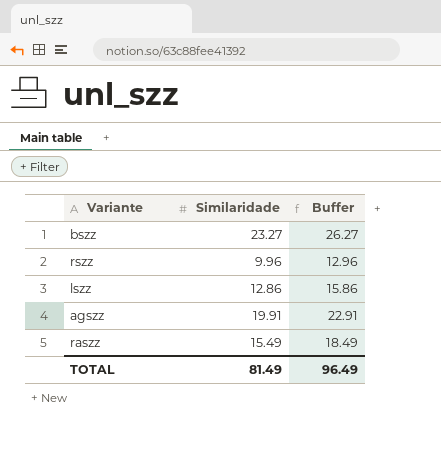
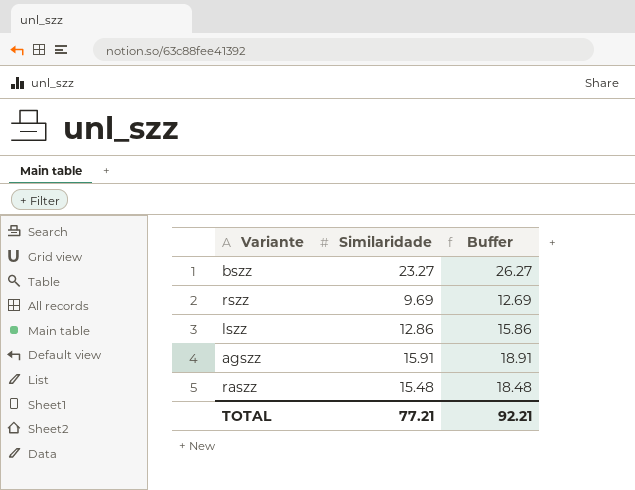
rszz | Similaridade: 9.96 -> 9.69
rszz | Buffer: 12.96 -> 12.69
agszz | Similaridade: 19.91 -> 15.91
agszz | Buffer: 22.91 -> 18.91
raszz | Similaridade: 15.49 -> 15.48
raszz | Buffer: 18.49 -> 18.48
TOTAL | Similaridade: 81.49 -> 77.21
TOTAL | Buffer: 96.49 -> 92.21

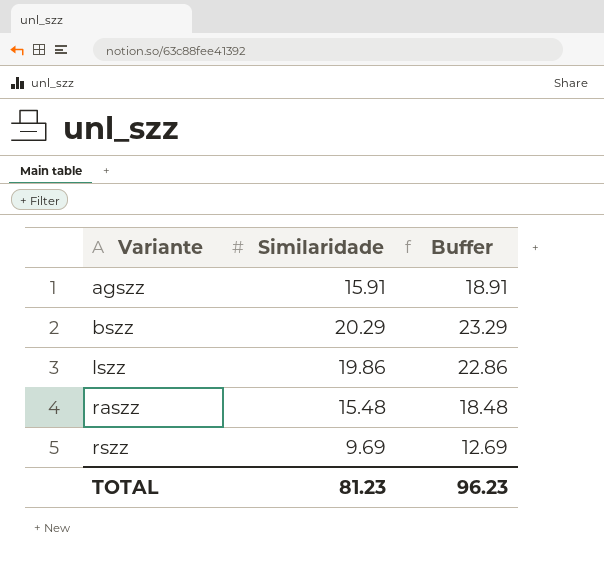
row order: none -> Variante ascending
bszz | Similaridade: 23.27 -> 20.29
bszz | Buffer: 26.27 -> 23.29
lszz | Similaridade: 12.86 -> 19.86
lszz | Buffer: 15.86 -> 22.86
TOTAL | Similaridade: 77.21 -> 81.23
TOTAL | Buffer: 92.21 -> 96.23

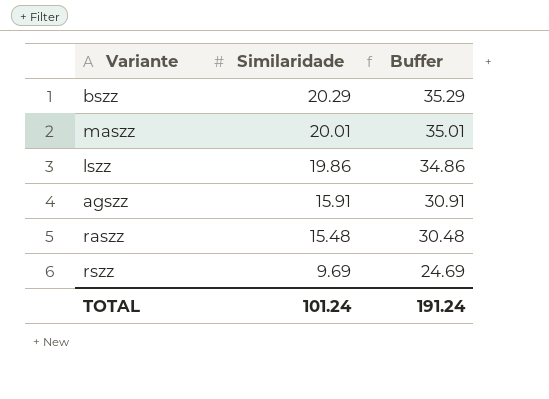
row order: Variante ascending -> Similaridade descending
column Buffer | formula: [Similaridade] + 3 -> [Similaridade] + 15
row maszz: none -> 20.01 | 35.01
TOTAL | Similaridade: 81.23 -> 101.24
TOTAL | Buffer: 96.23 -> 191.24

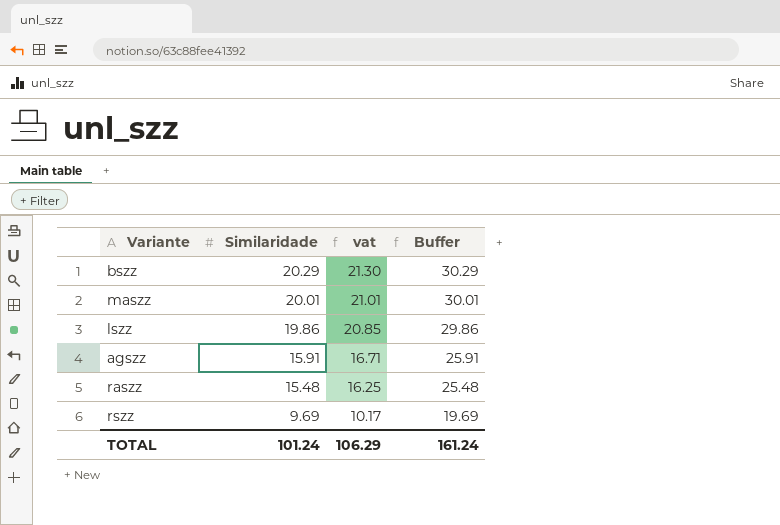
column vat | formula: none -> [Similaridade] * 1.05
column Buffer | formula: [Similaridade] + 15 -> [Similaridade] + 10
TOTAL | Buffer: 191.24 -> 161.24

